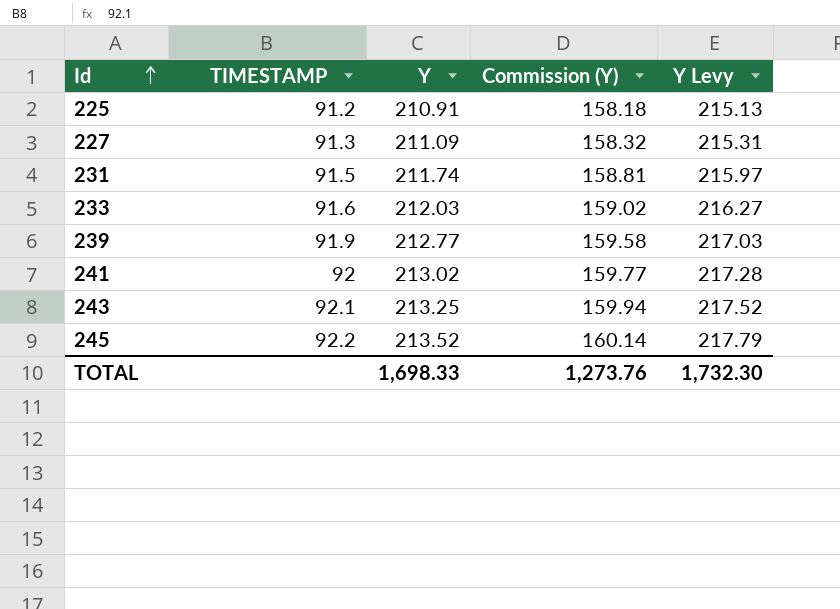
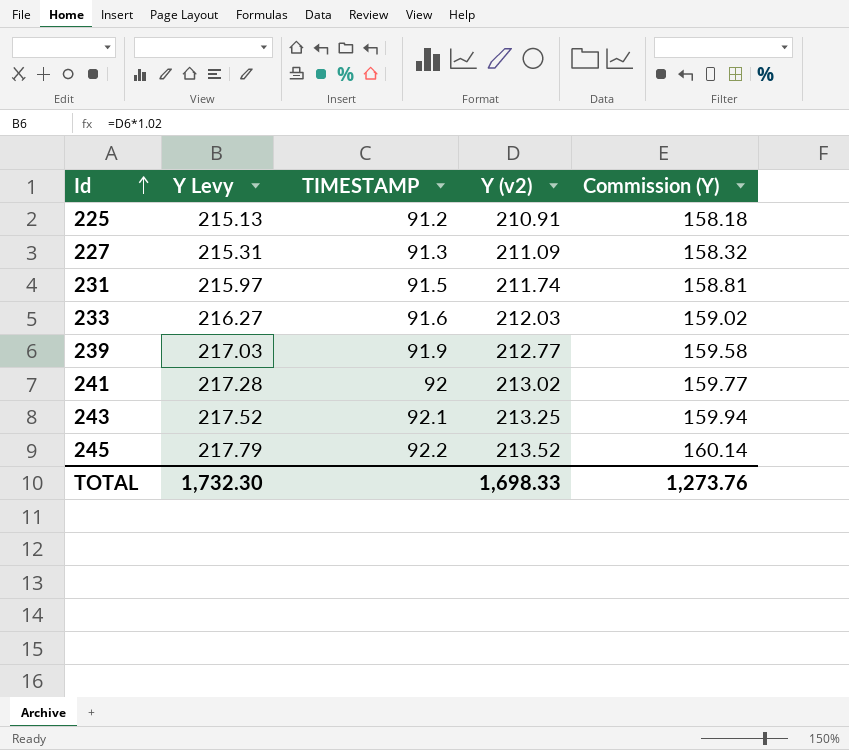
column Y Levy | position: 5 -> 2
column name: Y -> Y (v2)

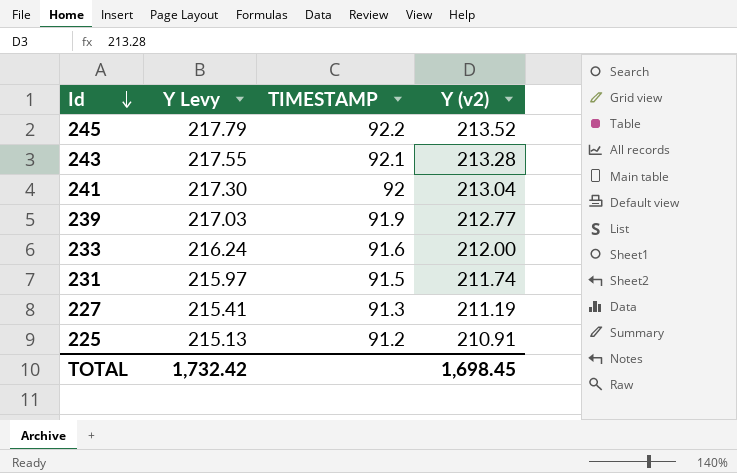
row order: Id ascending -> Id descending
column Commission (Y) | formula: [Y (v2)] * 0.75 -> none
243 | Y Levy: 217.52 -> 217.55
243 | Y (v2): 213.25 -> 213.28
241 | Y Levy: 217.28 -> 217.30
241 | Y (v2): 213.02 -> 213.04
233 | Y Levy: 216.27 -> 216.24
233 | Y (v2): 212.03 -> 212.00
227 | Y Levy: 215.31 -> 215.41
227 | Y (v2): 211.09 -> 211.19
TOTAL | Y Levy: 1,732.30 -> 1,732.42
TOTAL | Y (v2): 1,698.33 -> 1,698.45

